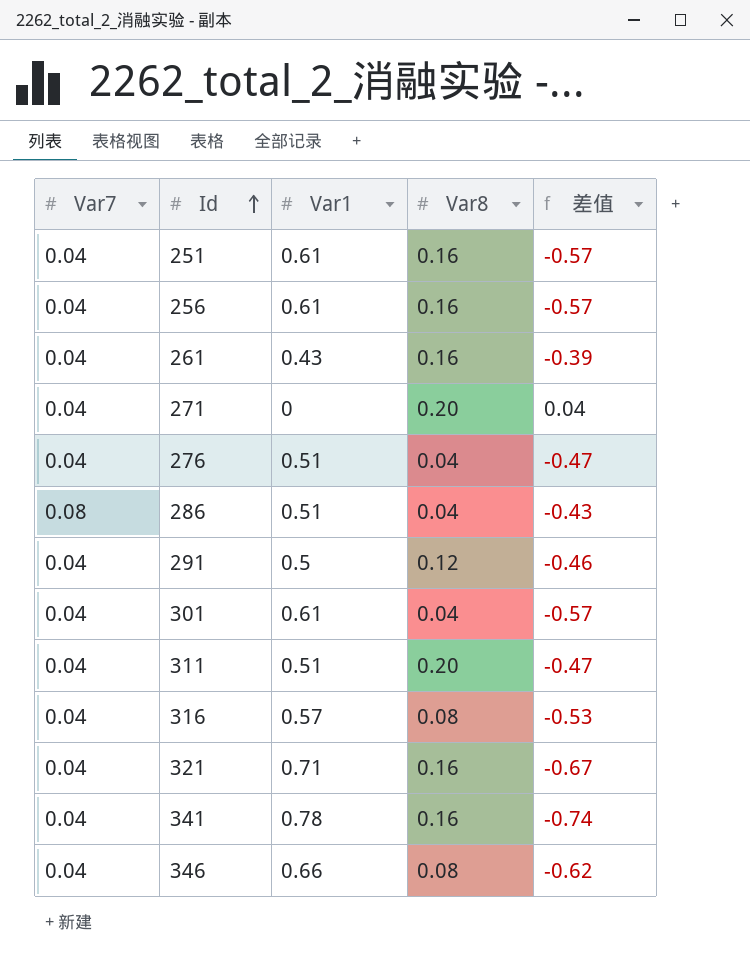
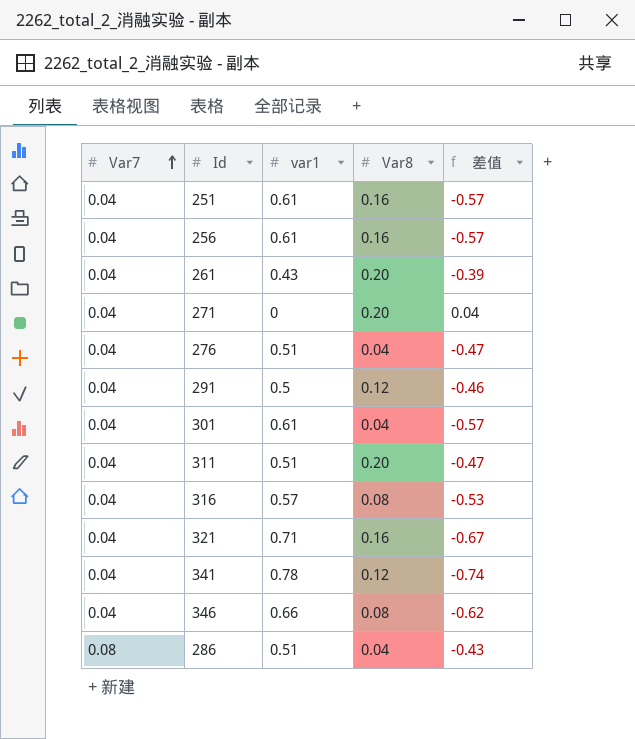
row order: Id ascending -> Var7 ascending
column name: Var1 -> var1
261 | Var8: 0.16 -> 0.20
341 | Var8: 0.16 -> 0.12

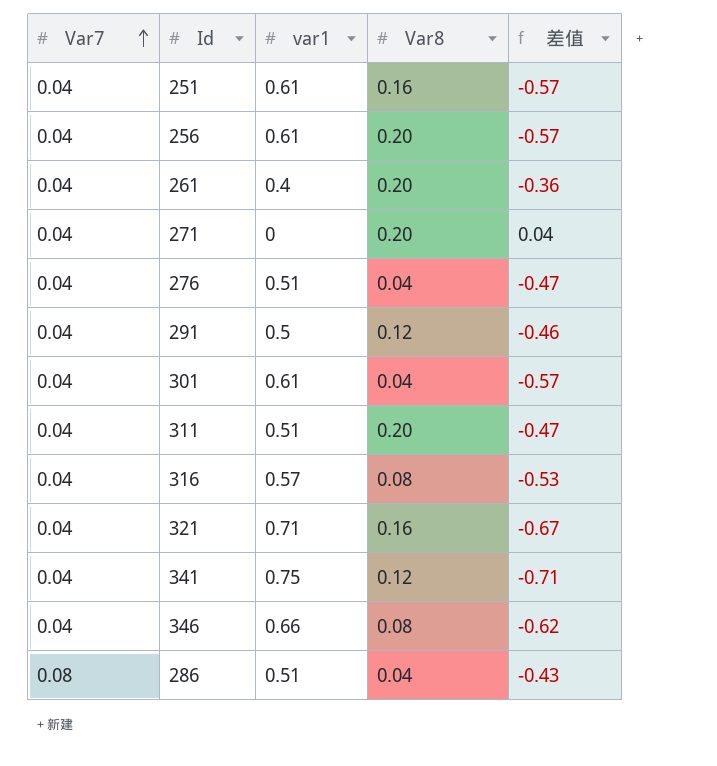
256 | Var8: 0.16 -> 0.20
261 | var1: 0.43 -> 0.4
261 | 差值: -0.39 -> -0.36
341 | var1: 0.78 -> 0.75
341 | 差值: -0.74 -> -0.71

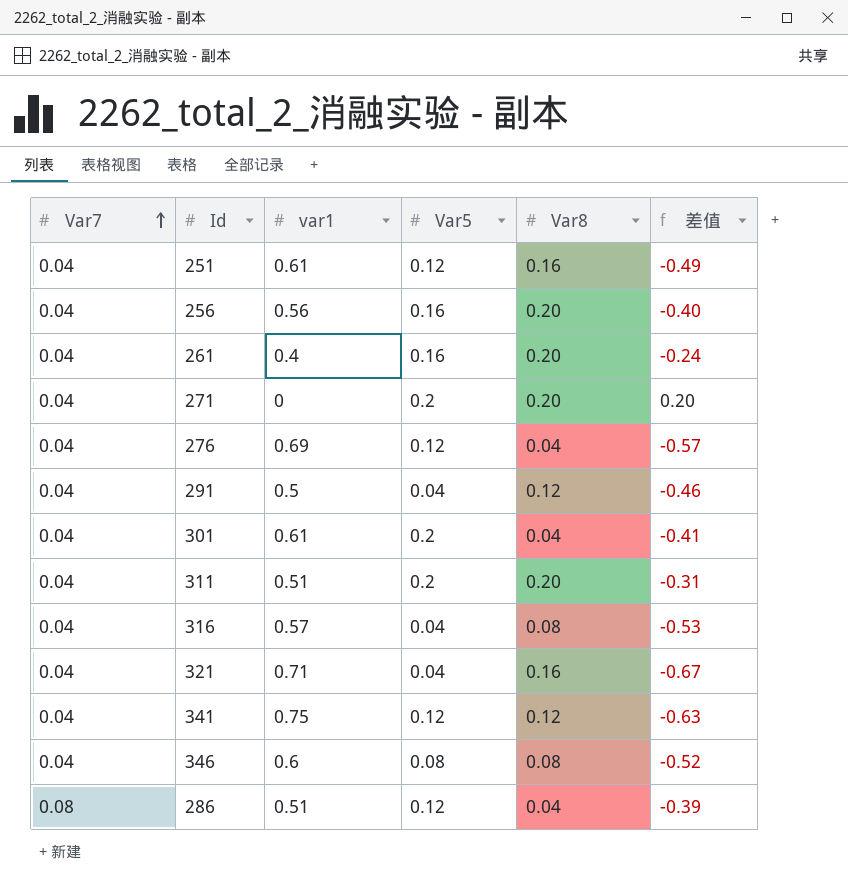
column Var5 | position: none -> 4
column 差值 | formula: [Var7] - [var1] -> [Var5] - [var1]
256 | var1: 0.61 -> 0.56
276 | var1: 0.51 -> 0.69
346 | var1: 0.66 -> 0.6

